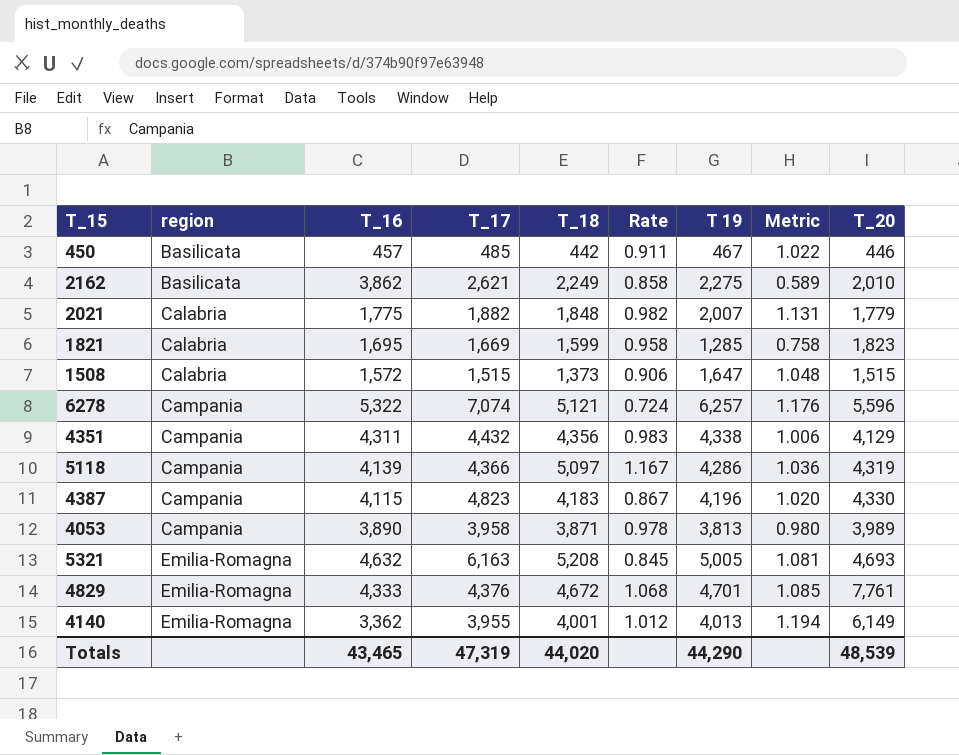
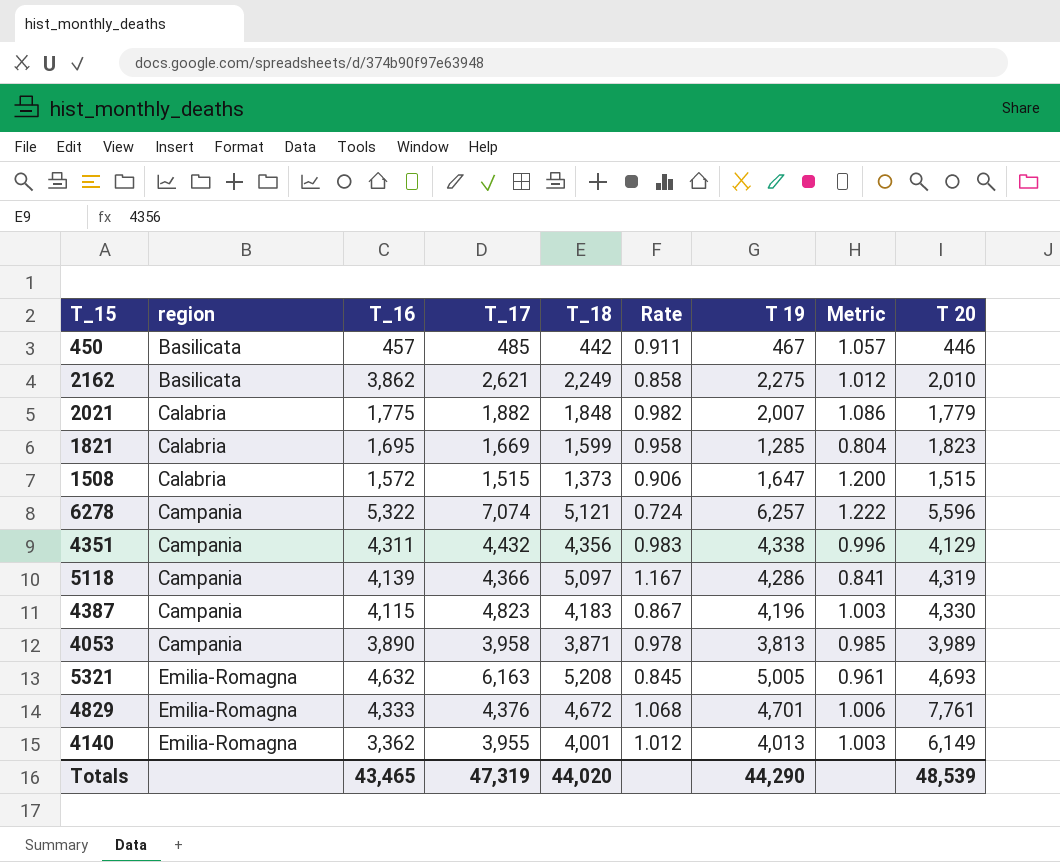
column Metric | formula: [T 19] / [T_16] -> [T 19] / [T_18]
column name: T_20 -> T 20

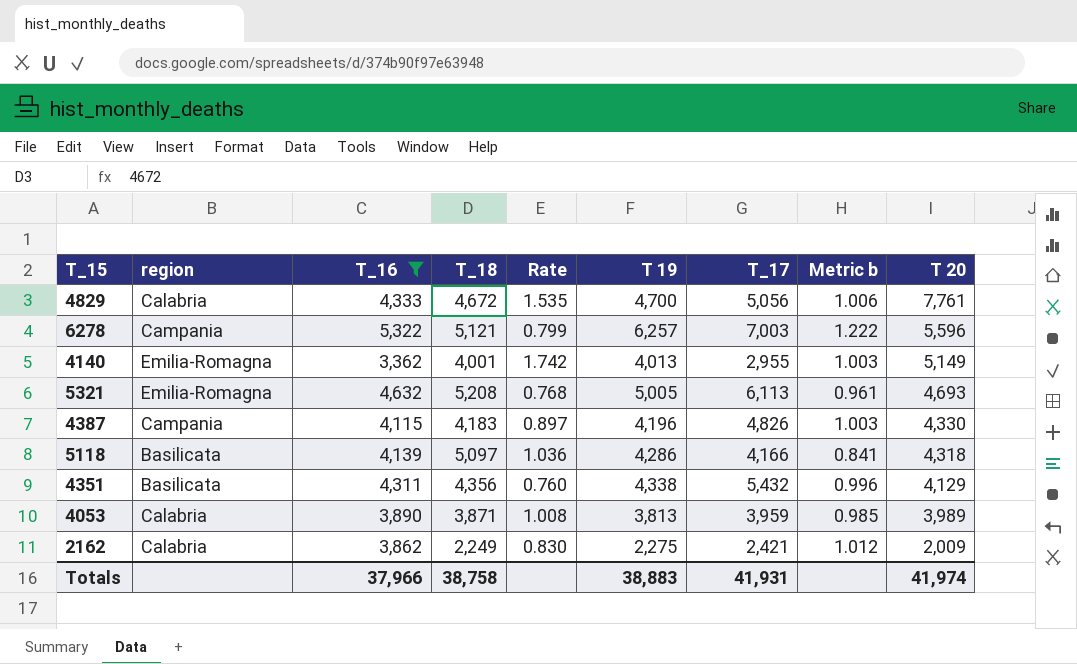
filter: none -> T_16 >= 3,362
row order: region ascending -> T 20 descending
column Rate | formula: [T_18] / [T_17] -> [T 20] / [T_17]
column T_17 | position: 4 -> 7
column name: Metric -> Metric b
4829 | region: Emilia-Romagna -> Calabria
4829 | T 19: 4,701 -> 4,700
4829 | T_17: 4,376 -> 5,056
6278 | T_17: 7,074 -> 7,003
4140 | T_17: 3,955 -> 2,955
4140 | T 20: 6,149 -> 5,149
5321 | T_17: 6,163 -> 6,113
4387 | T_17: 4,823 -> 4,826
5118 | region: Campania -> Basilicata
5118 | T_17: 4,366 -> 4,166
5118 | T 20: 4,319 -> 4,318
4351 | region: Campania -> Basilicata
4351 | T_17: 4,432 -> 5,432
4053 | region: Campania -> Calabria
4053 | T_17: 3,958 -> 3,959
2162 | region: Basilicata -> Calabria
2162 | T_17: 2,621 -> 2,421
2162 | T 20: 2,010 -> 2,009
Totals | T_16: 43,465 -> 37,966
Totals | T_18: 44,020 -> 38,758
Totals | T 19: 44,290 -> 38,883
Totals | T_17: 47,319 -> 41,931
Totals | T 20: 48,539 -> 41,974

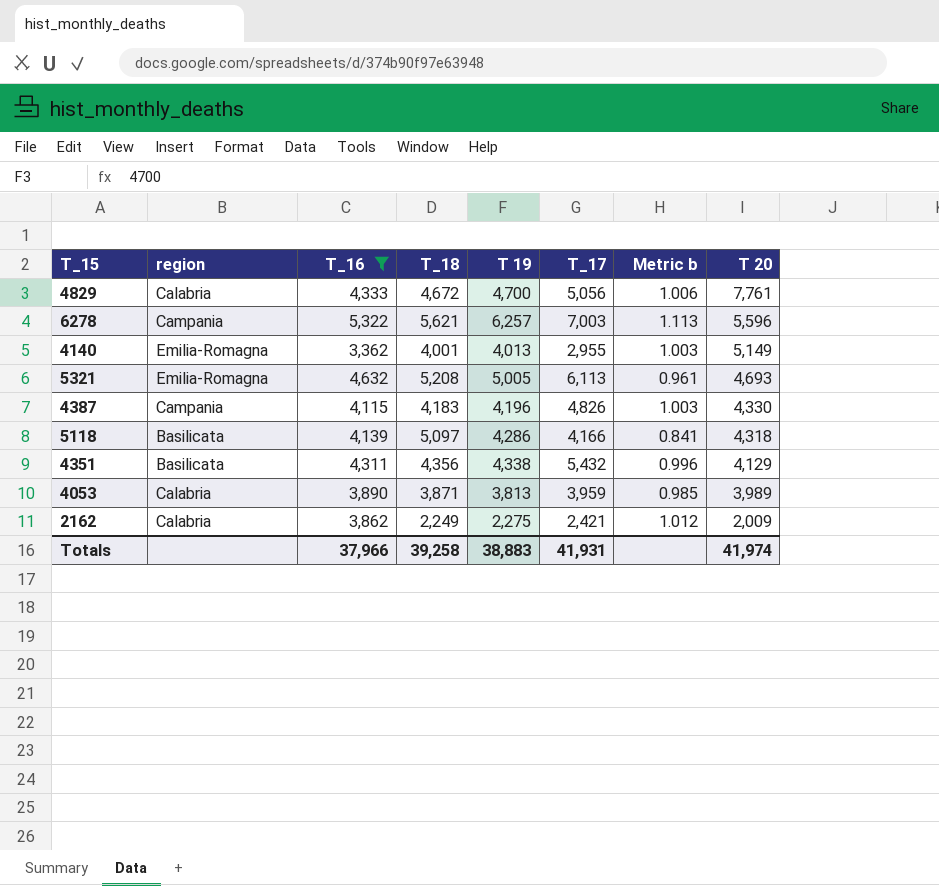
column Rate | formula: [T 20] / [T_17] -> none
6278 | T_18: 5,121 -> 5,621
6278 | Metric b: 1.222 -> 1.113
Totals | T_18: 38,758 -> 39,258

